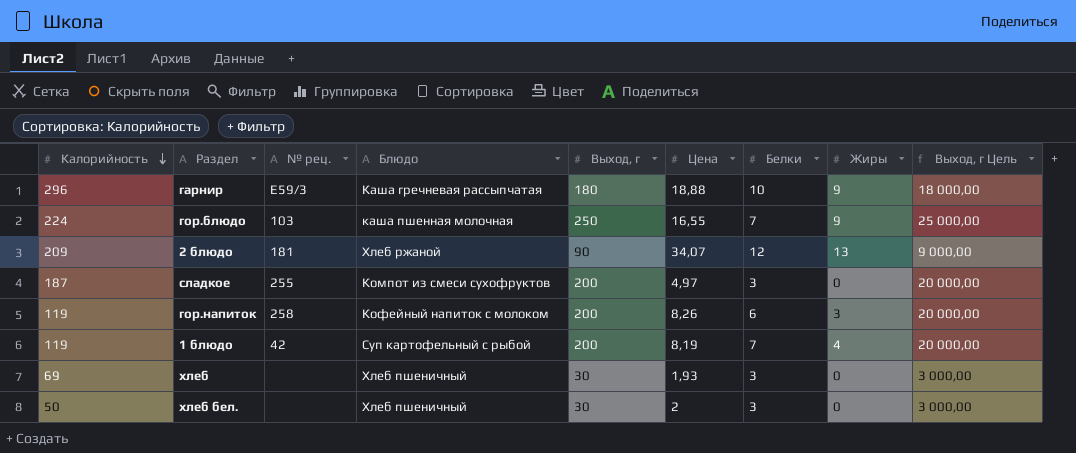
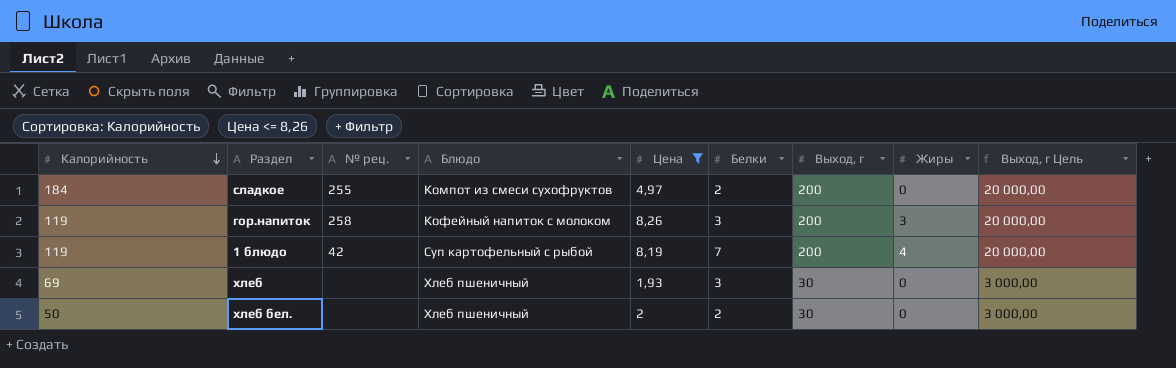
filter: none -> Цена <= 8,26
column Выход, г | position: 5 -> 7
сладкое | Калорийность: 187 -> 184
сладкое | Белки: 3 -> 2
гор.напиток | Белки: 6 -> 3
хлеб бел. | Белки: 3 -> 2

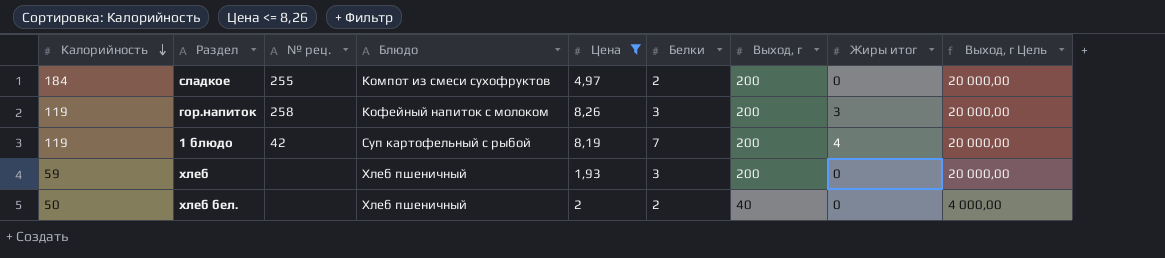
column name: Жиры -> Жиры итог
хлеб | Калорийность: 69 -> 59
хлеб | Выход, г: 30 -> 200
хлеб | Выход, г Цель: 3 000,00 -> 20 000,00
хлеб бел. | Выход, г: 30 -> 40
хлеб бел. | Выход, г Цель: 3 000,00 -> 4 000,00

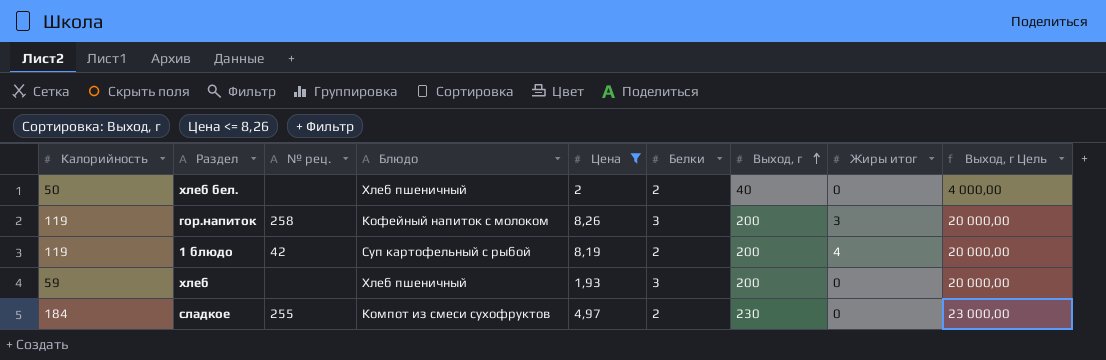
row order: Калорийность descending -> Выход, г ascending
1 блюдо | Белки: 7 -> 2
сладкое | Выход, г: 200 -> 230
сладкое | Выход, г Цель: 20 000,00 -> 23 000,00

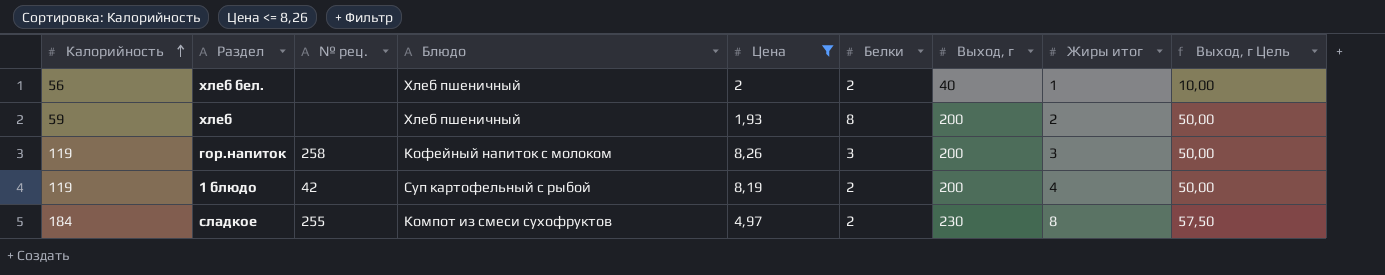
row order: Выход, г ascending -> Калорийность ascending
column Выход, г Цель | formula: [Выход, г] * 100 -> [Выход, г] * 0,25
хлеб бел. | Калорийность: 50 -> 56
хлеб бел. | Жиры итог: 0 -> 1
хлеб | Белки: 3 -> 8
хлеб | Жиры итог: 0 -> 2
сладкое | Жиры итог: 0 -> 8

